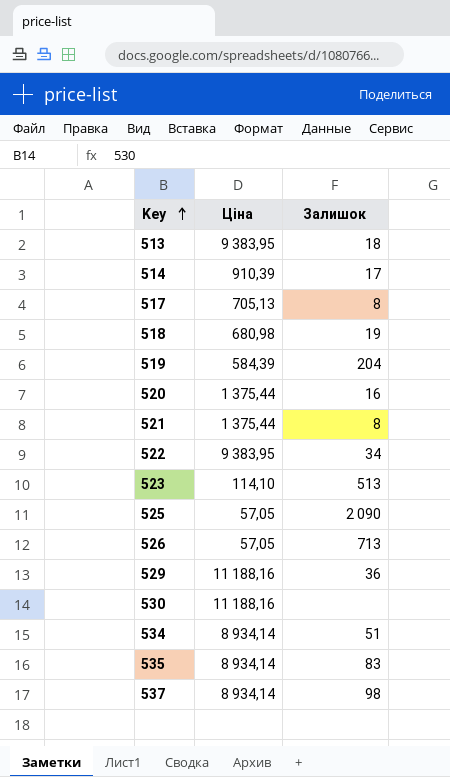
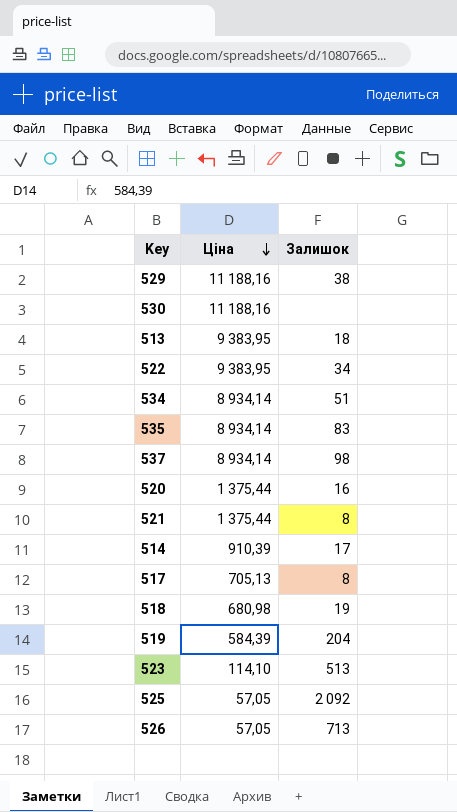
row order: Key ascending -> Ціна descending
529 | Залишок: 36 -> 38
525 | Залишок: 2 090 -> 2 092

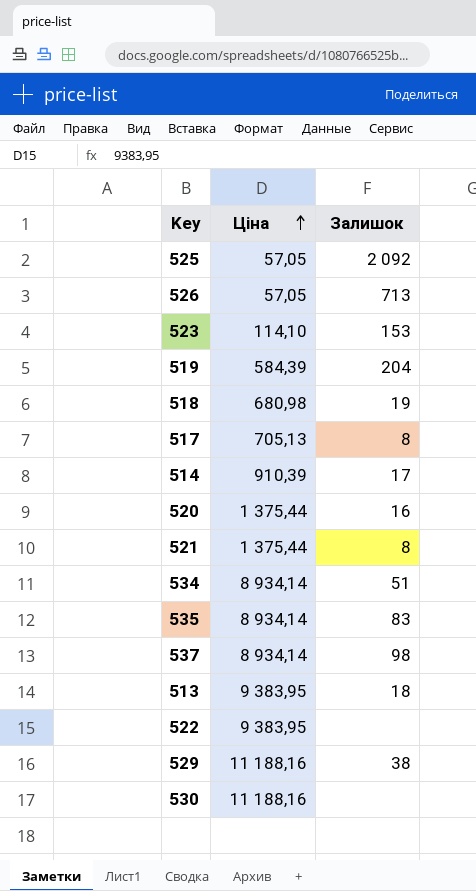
row order: Ціна descending -> Ціна ascending
523 | Залишок: 513 -> 153
522 | Залишок: 34 -> none

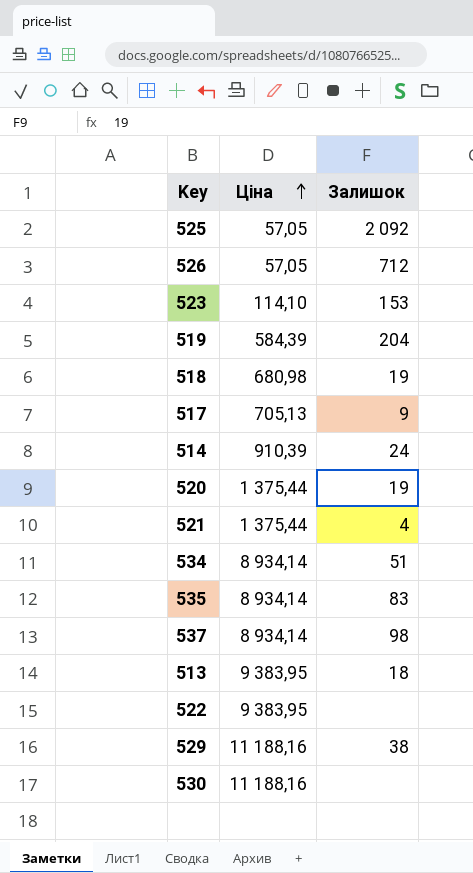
526 | Залишок: 713 -> 712
517 | Залишок: 8 -> 9
514 | Залишок: 17 -> 24
520 | Залишок: 16 -> 19
521 | Залишок: 8 -> 4

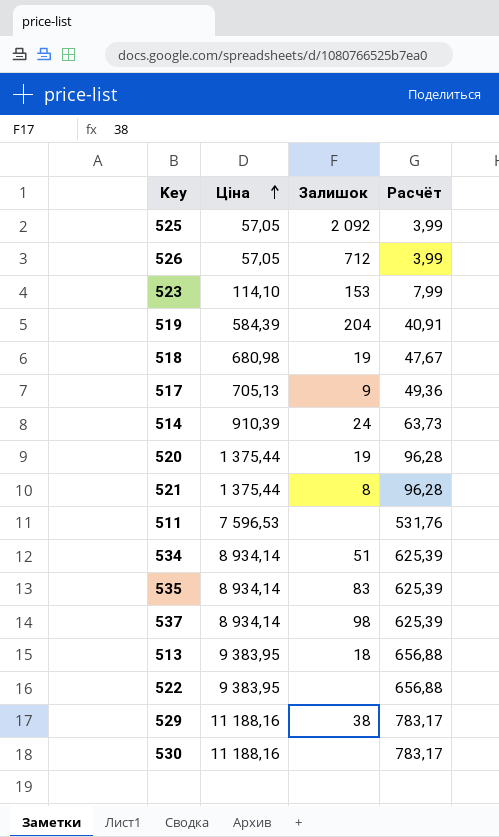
column Расчёт | formula: none -> [Ціна] * 0,07
521 | Залишок: 4 -> 8
row 511: none -> 7 596,53 | none | 531,76

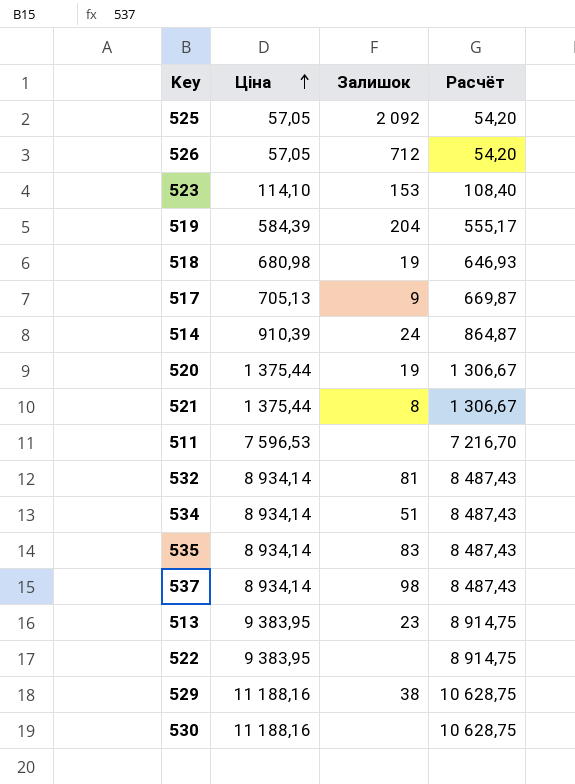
column Расчёт | formula: [Ціна] * 0,07 -> [Ціна] * 0,95
row 532: none -> 8 934,14 | 81 | 8 487,43
513 | Залишок: 18 -> 23

